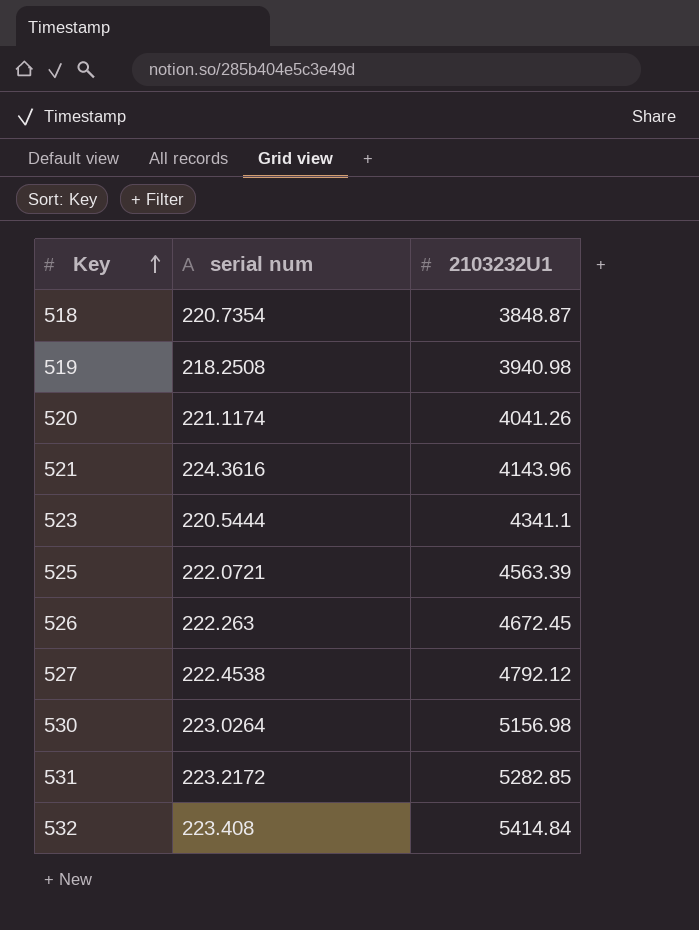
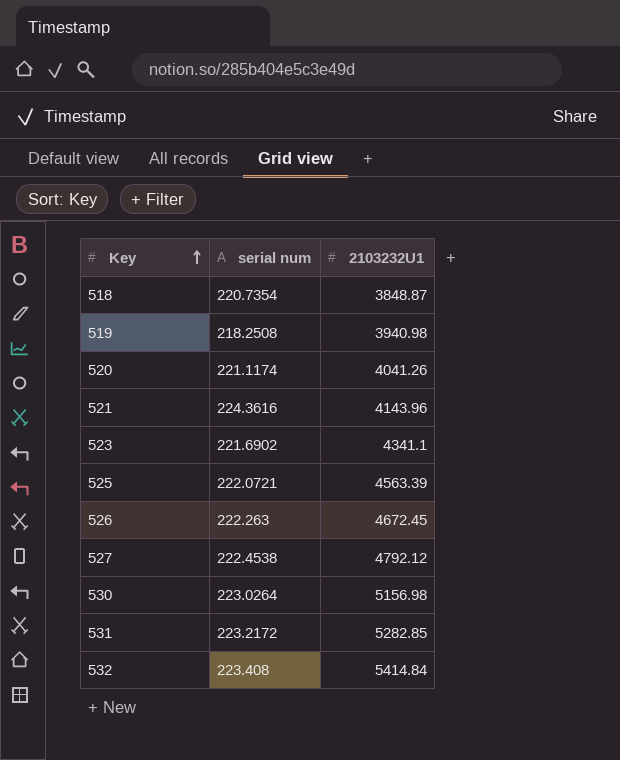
523 | serial num: 220.5444 -> 221.6902

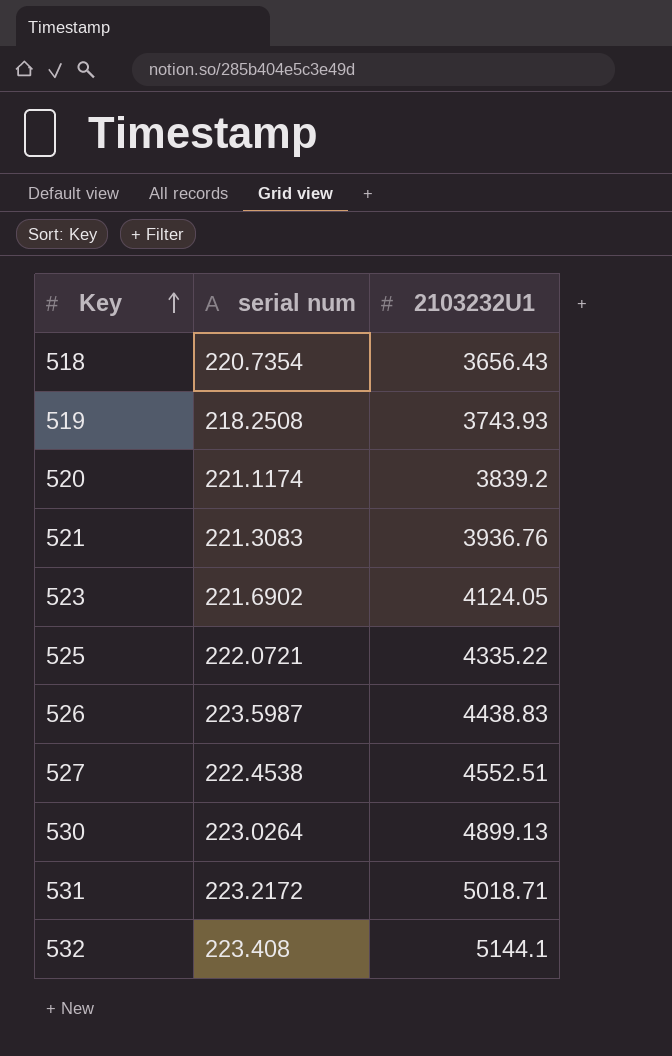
518 | 2103232U1: 3848.87 -> 3656.43
519 | 2103232U1: 3940.98 -> 3743.93
520 | 2103232U1: 4041.26 -> 3839.2
521 | serial num: 224.3616 -> 221.3083
521 | 2103232U1: 4143.96 -> 3936.76
523 | 2103232U1: 4341.1 -> 4124.05
525 | 2103232U1: 4563.39 -> 4335.22
526 | serial num: 222.263 -> 223.5987
526 | 2103232U1: 4672.45 -> 4438.83
527 | 2103232U1: 4792.12 -> 4552.51
530 | 2103232U1: 5156.98 -> 4899.13
531 | 2103232U1: 5282.85 -> 5018.71
532 | 2103232U1: 5414.84 -> 5144.1

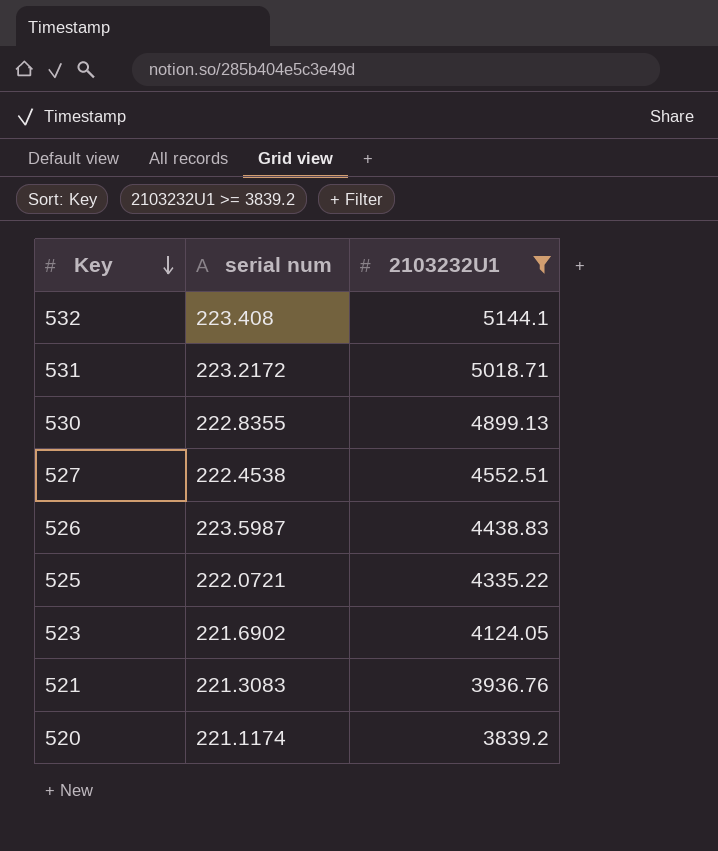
filter: none -> 2103232U1 >= 3839.2
row order: Key ascending -> Key descending
530 | serial num: 223.0264 -> 222.8355

